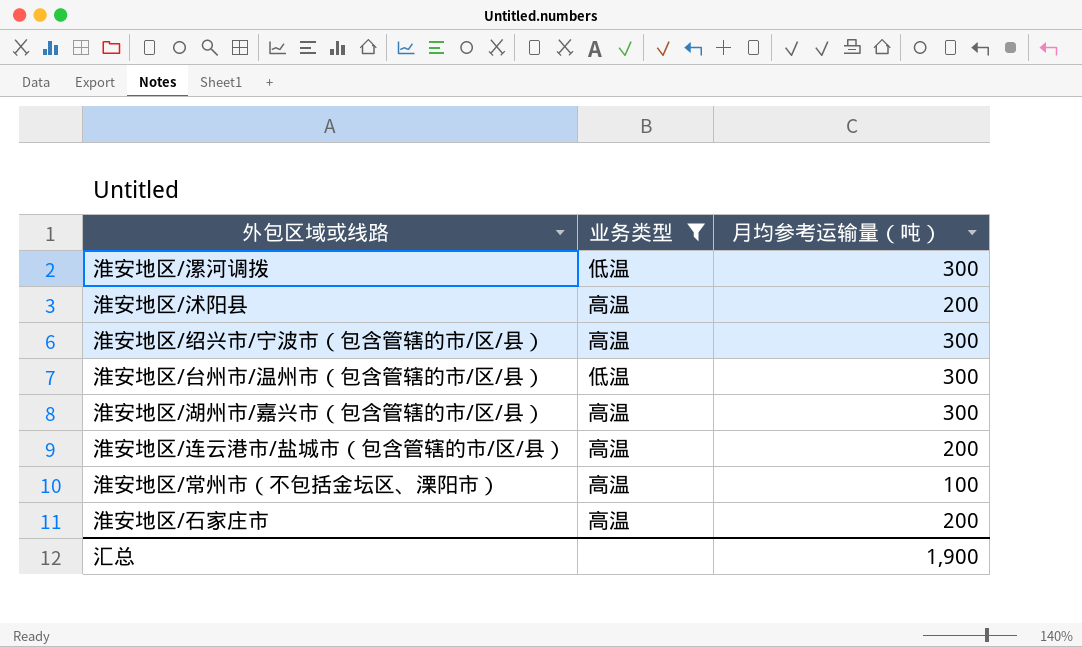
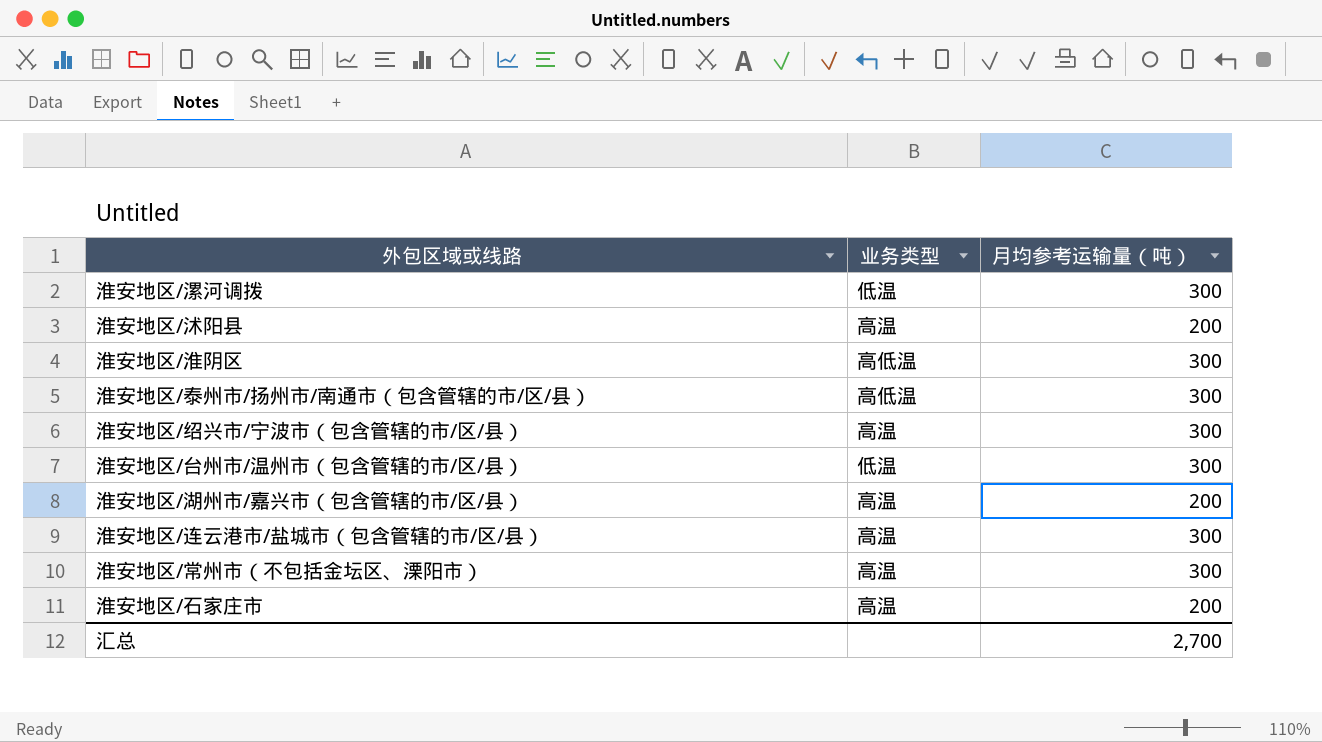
filter: 业务类型 != 高低温 -> none
淮安地区/湖州市/嘉兴市（包含管辖的市/区/县） | 月均参考运输量（吨）: 300 -> 200
淮安地区/连云港市/盐城市（包含管辖的市/区/县） | 月均参考运输量（吨）: 200 -> 300
淮安地区/常州市（不包括金坛区、溧阳市） | 月均参考运输量（吨）: 100 -> 300
汇总 | 月均参考运输量（吨）: 1,900 -> 2,700

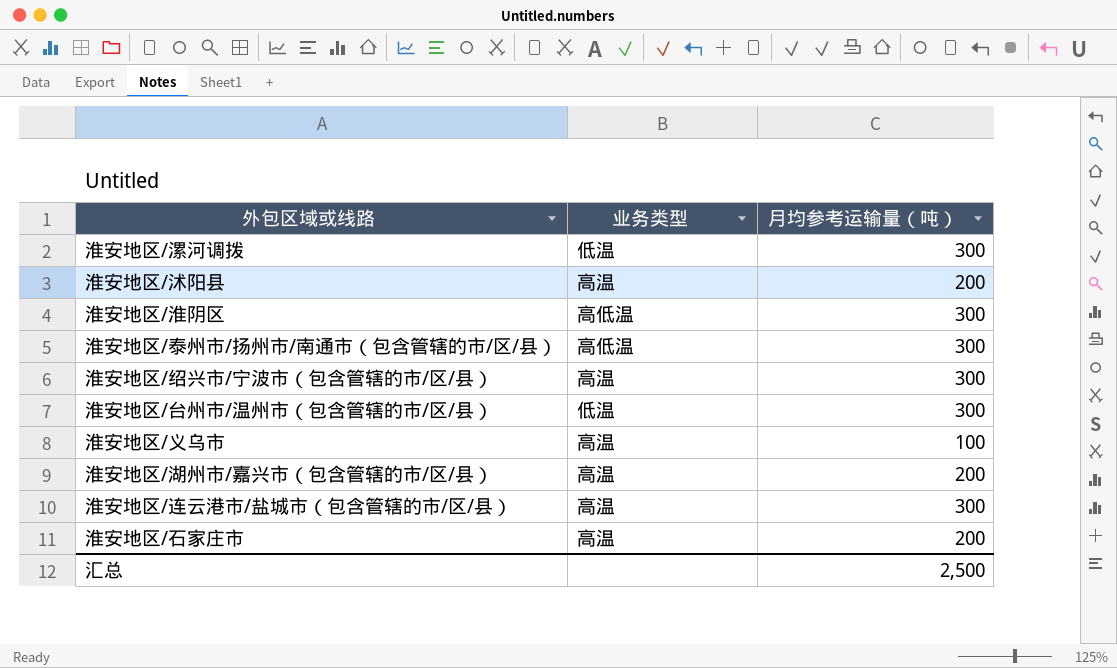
row 淮安地区/常州市（不包括金坛区、溧阳市）: 高温 | 300 -> none
row 淮安地区/义乌市: none -> 高温 | 100
汇总 | 月均参考运输量（吨）: 2,700 -> 2,500

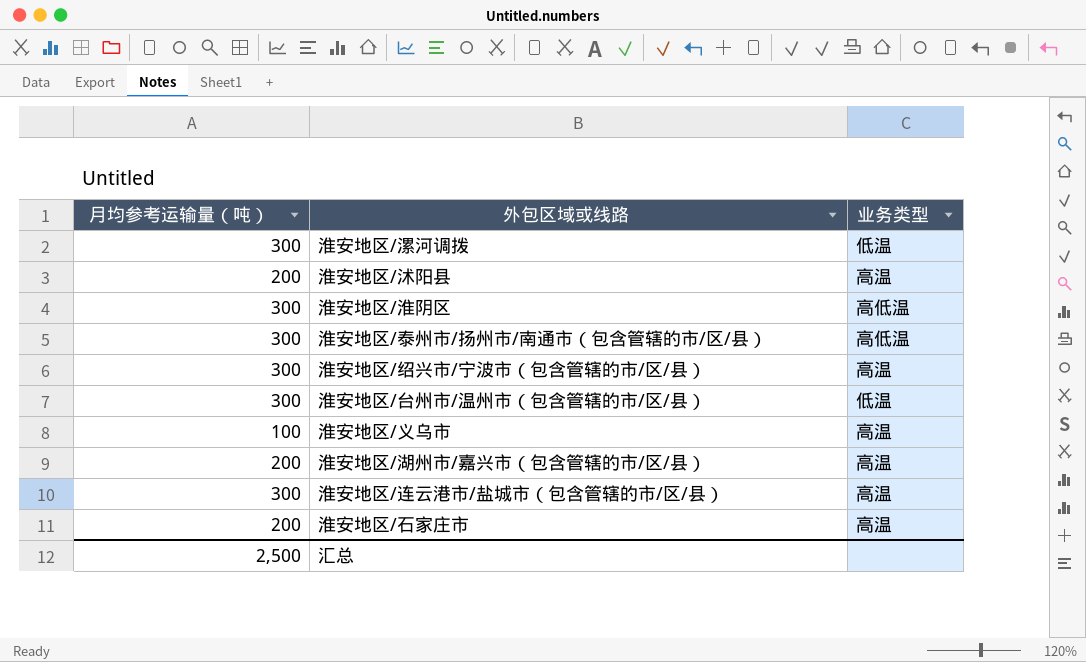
column 月均参考运输量（吨） | position: 3 -> 1

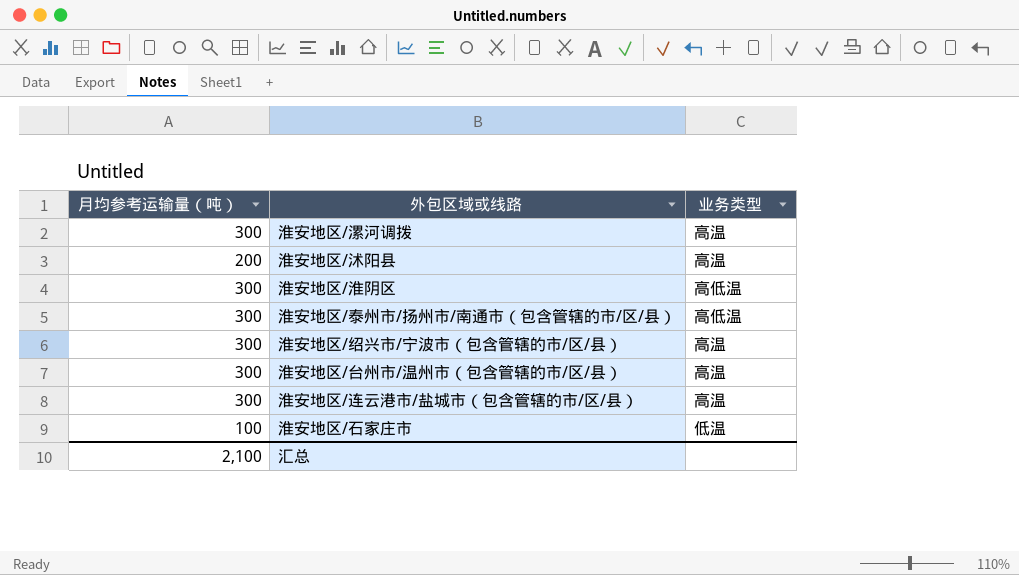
row 淮安地区/义乌市: 100 | 高温 -> none
row 淮安地区/湖州市/嘉兴市（包含管辖的市/区/县）: 200 | 高温 -> none
淮安地区/漯河调拨 | 业务类型: 低温 -> 高温
淮安地区/台州市/温州市（包含管辖的市/区/县） | 业务类型: 低温 -> 高温
淮安地区/石家庄市 | 月均参考运输量（吨）: 200 -> 100
淮安地区/石家庄市 | 业务类型: 高温 -> 低温
汇总 | 月均参考运输量（吨）: 2,500 -> 2,100

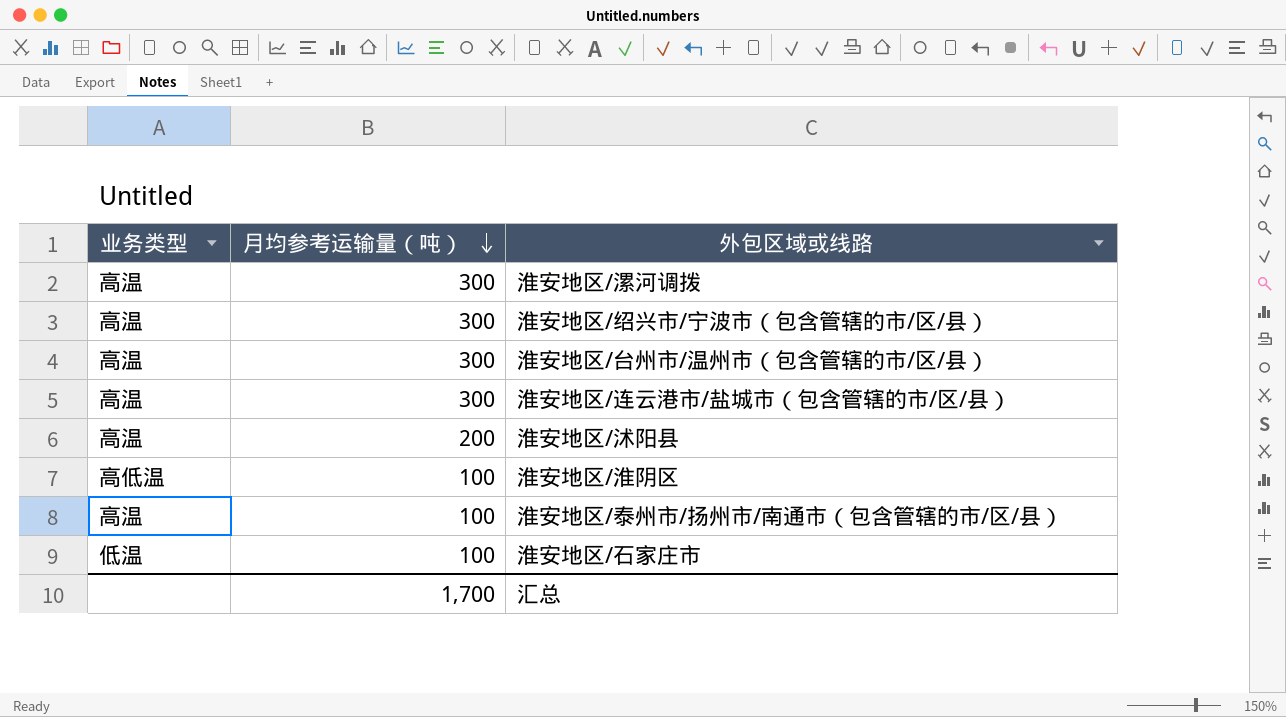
row order: none -> 月均参考运输量（吨） descending
column 业务类型 | position: 3 -> 1
淮安地区/淮阴区 | 月均参考运输量（吨）: 300 -> 100
淮安地区/泰州市/扬州市/南通市（包含管辖的市/区/县） | 业务类型: 高低温 -> 高温
淮安地区/泰州市/扬州市/南通市（包含管辖的市/区/县） | 月均参考运输量（吨）: 300 -> 100
汇总 | 月均参考运输量（吨）: 2,100 -> 1,700

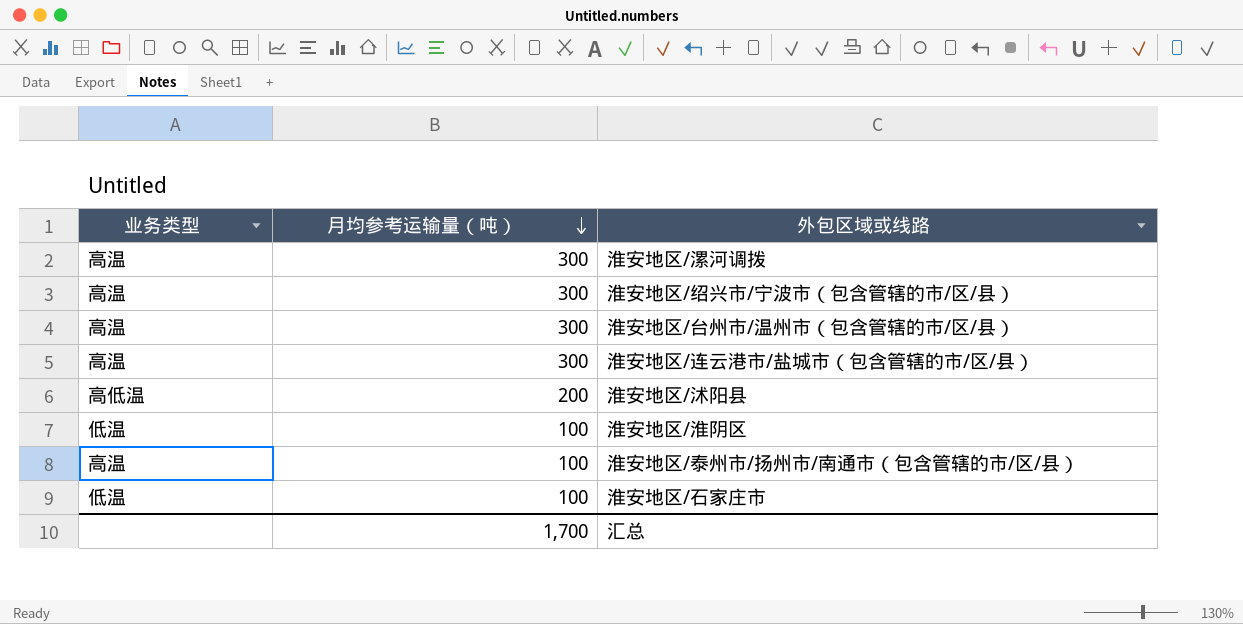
淮安地区/沭阳县 | 业务类型: 高温 -> 高低温
淮安地区/淮阴区 | 业务类型: 高低温 -> 低温

